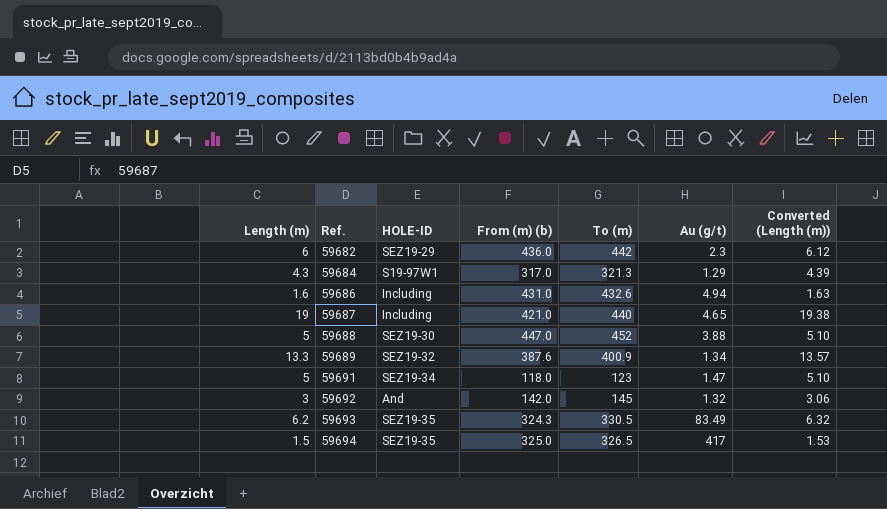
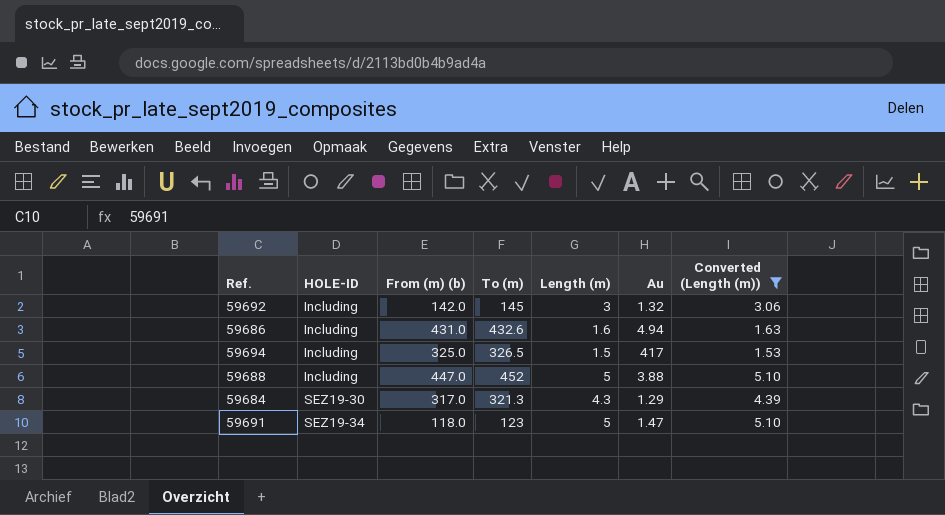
filter: none -> Converted (Length (m)) <= 5.10
row order: Ref. ascending -> HOLE-ID ascending
column Length (m) | position: 1 -> 5
column name: Au (g/t) -> Au
59692 | HOLE-ID: And -> Including
59694 | HOLE-ID: SEZ19-35 -> Including
59688 | HOLE-ID: SEZ19-30 -> Including
59684 | HOLE-ID: S19-97W1 -> SEZ19-30

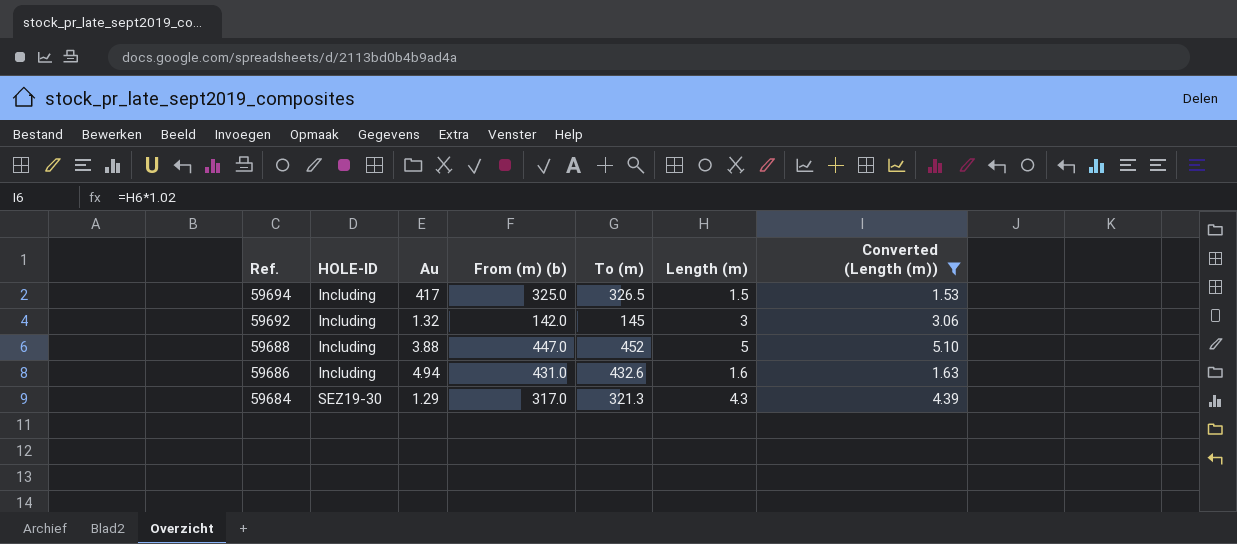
row order: HOLE-ID ascending -> Ref. descending
column Au | position: 6 -> 3
row 59691: SEZ19-34 | 118.0 | 123 | 5 | 1.47 | 5.10 -> none

